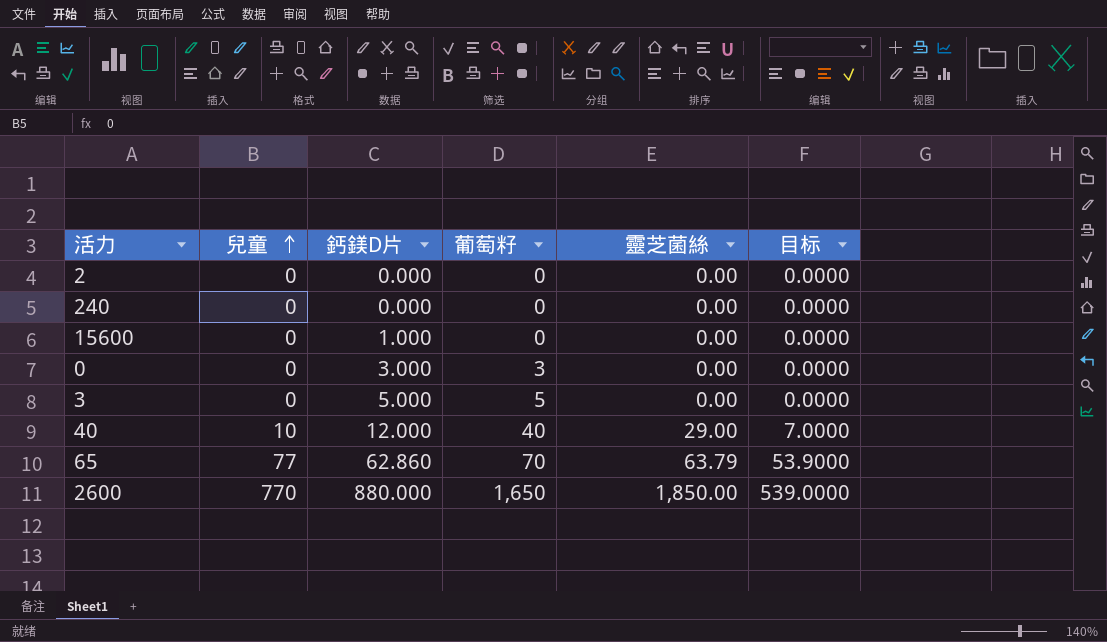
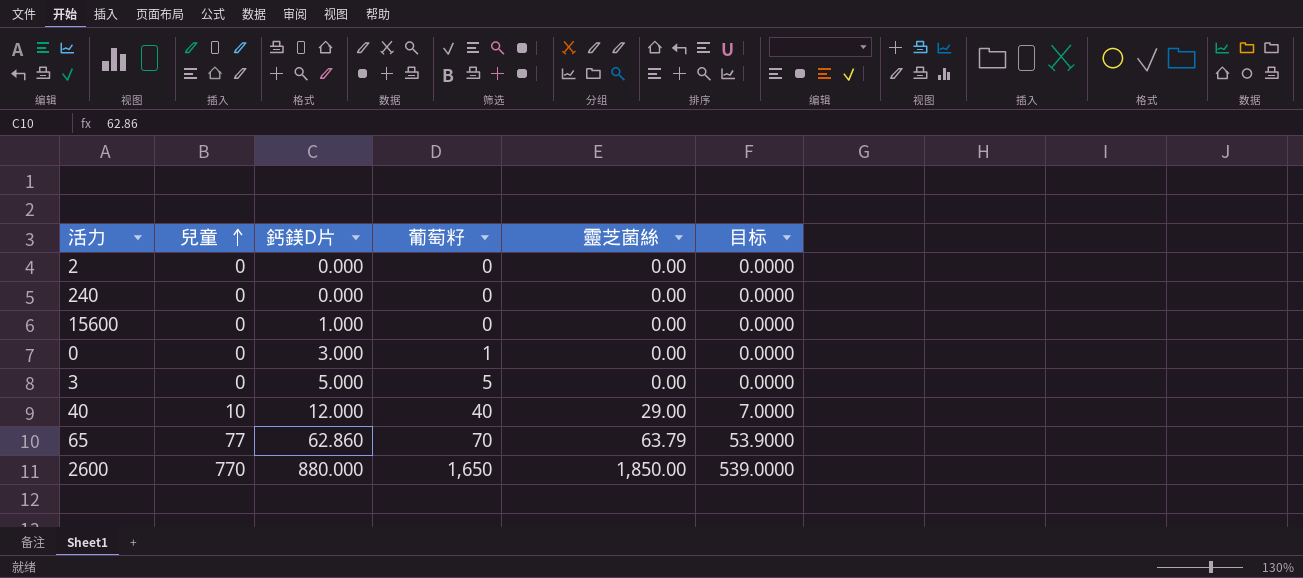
0 | 葡萄籽: 3 -> 1

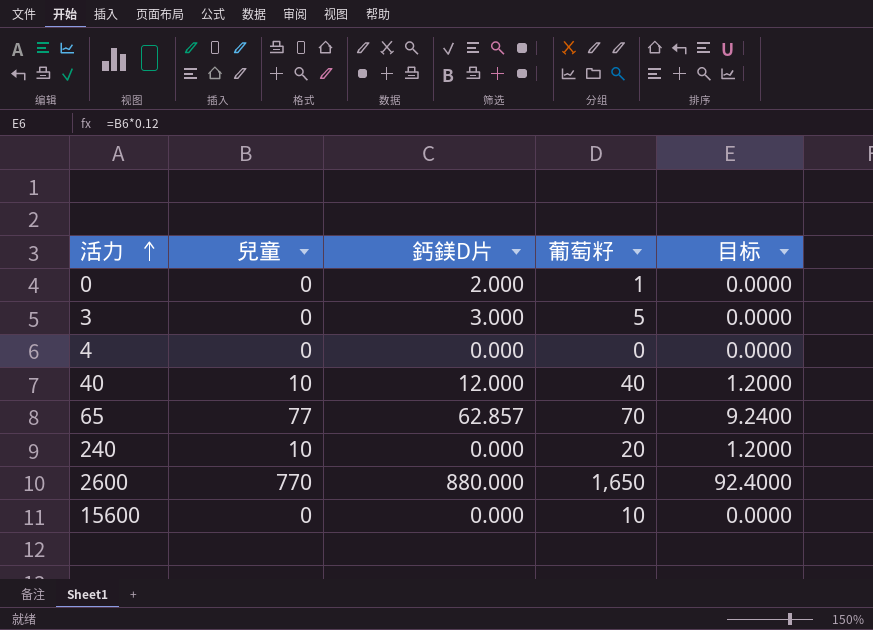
row order: 兒童 ascending -> 活力 ascending
column 靈芝菌絲 | position: 5 -> none
column 目标 | formula: [兒童] * 0.7 -> [兒童] * 0.12
row 2: 0 | 0.000 | 0 | 0.00 | 0.0000 -> none
0 | 鈣鎂D片: 3.000 -> 2.000
3 | 鈣鎂D片: 5.000 -> 3.000
row 4: none -> 0 | 0.000 | 0 | 0.0000
65 | 鈣鎂D片: 62.860 -> 62.857
240 | 兒童: 0 -> 10
240 | 葡萄籽: 0 -> 20
15600 | 鈣鎂D片: 1.000 -> 0.000
15600 | 葡萄籽: 0 -> 10

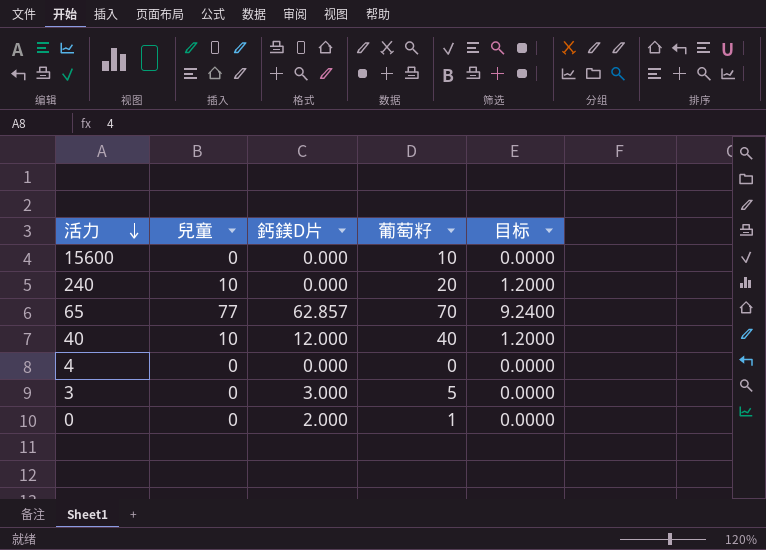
row order: 活力 ascending -> 活力 descending
row 2600: 770 | 880.000 | 1,650 | 92.4000 -> none

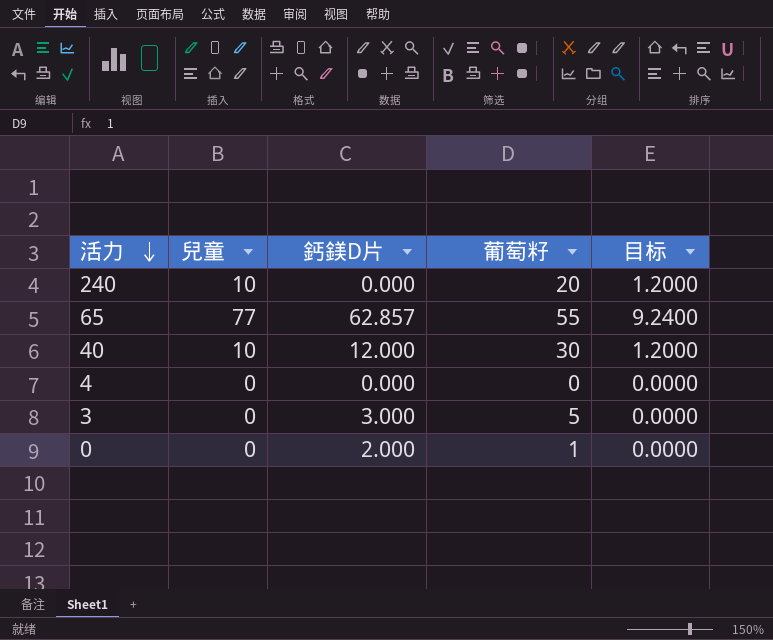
row 15600: 0 | 0.000 | 10 | 0.0000 -> none
65 | 葡萄籽: 70 -> 55
40 | 葡萄籽: 40 -> 30

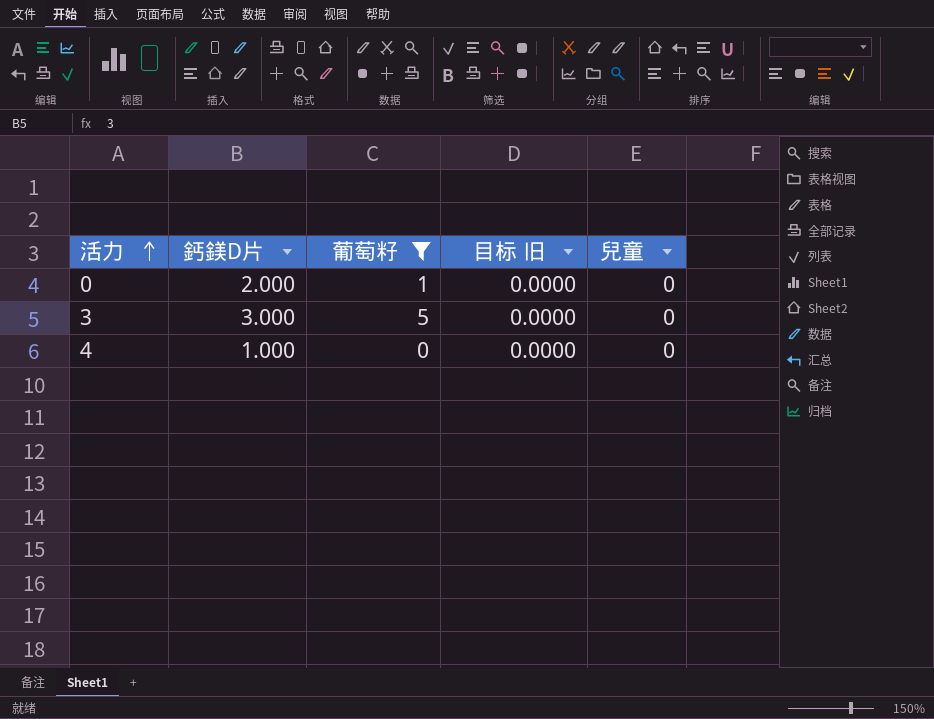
filter: none -> 葡萄籽 <= 5
row order: 活力 descending -> 活力 ascending
column name: 目标 -> 目标 旧
column 兒童 | position: 2 -> 5
4 | 鈣鎂D片: 0.000 -> 1.000

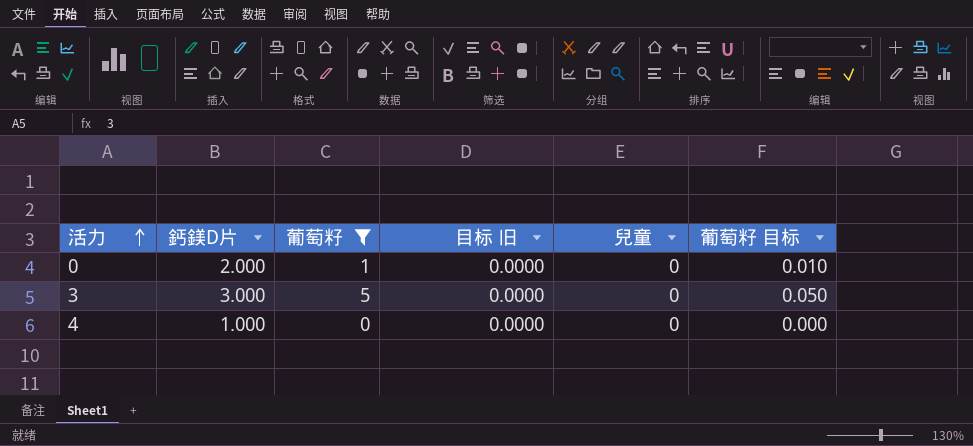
column 葡萄籽 目标 | formula: none -> [葡萄籽] * 0.01

